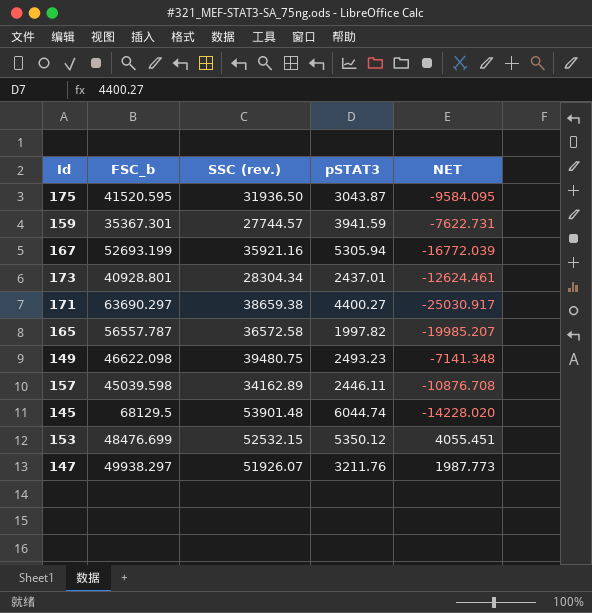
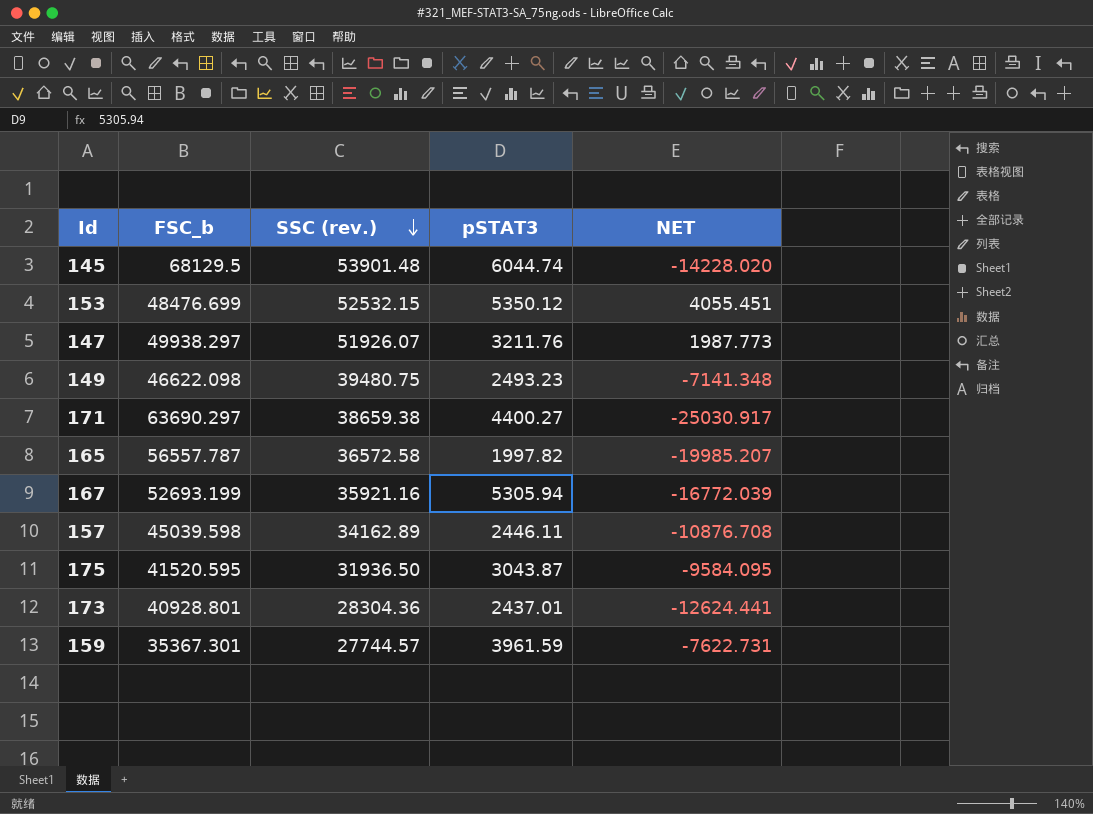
row order: none -> SSC (rev.) descending
173 | SSC (rev.): 28304.34 -> 28304.36
173 | NET: -12624.461 -> -12624.441
159 | pSTAT3: 3941.59 -> 3961.59

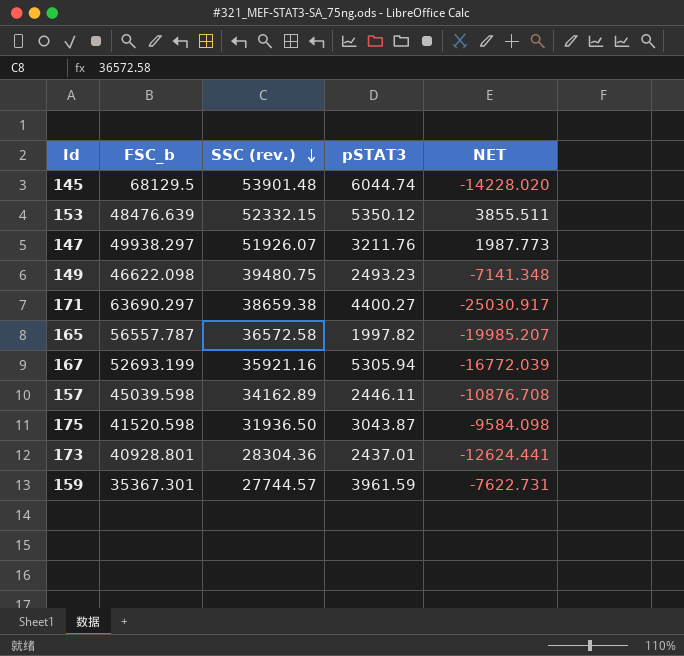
153 | FSC_b: 48476.699 -> 48476.639
153 | SSC (rev.): 52532.15 -> 52332.15
153 | NET: 4055.451 -> 3855.511
175 | FSC_b: 41520.595 -> 41520.598
175 | NET: -9584.095 -> -9584.098

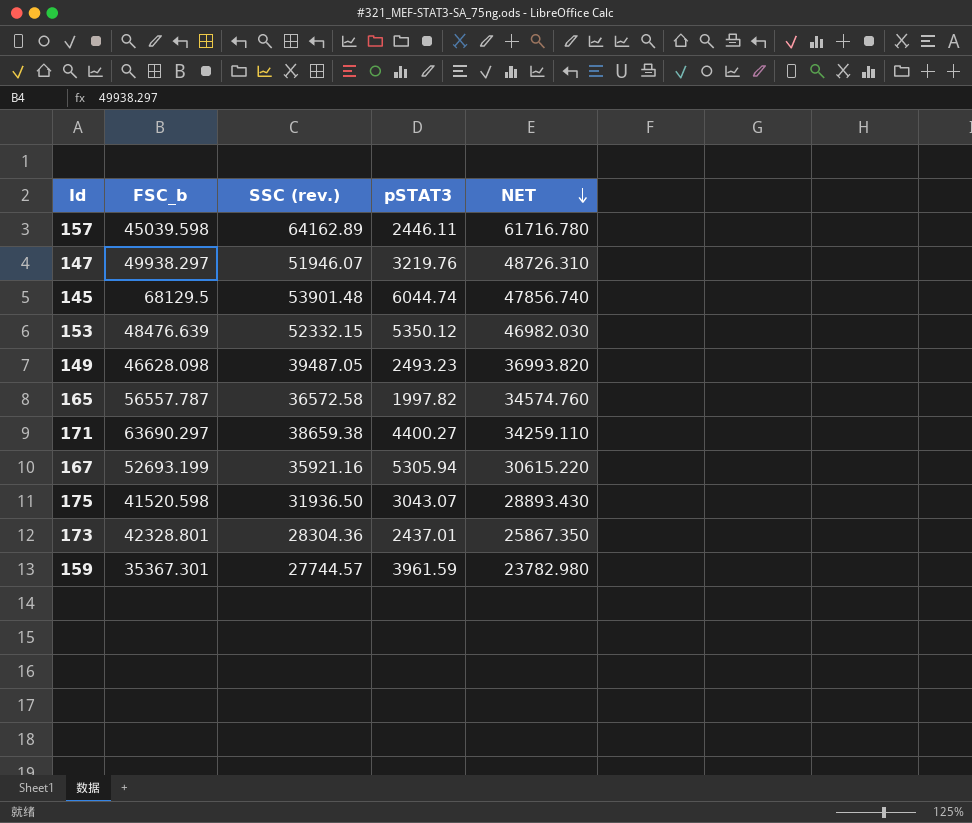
row order: SSC (rev.) descending -> NET descending
column NET | formula: [SSC (rev.)] - [FSC_b] -> [SSC (rev.)] - [pSTAT3]
157 | SSC (rev.): 34162.89 -> 64162.89
147 | SSC (rev.): 51926.07 -> 51946.07
147 | pSTAT3: 3211.76 -> 3219.76
149 | FSC_b: 46622.098 -> 46628.098
149 | SSC (rev.): 39480.75 -> 39487.05
175 | pSTAT3: 3043.87 -> 3043.07
173 | FSC_b: 40928.801 -> 42328.801

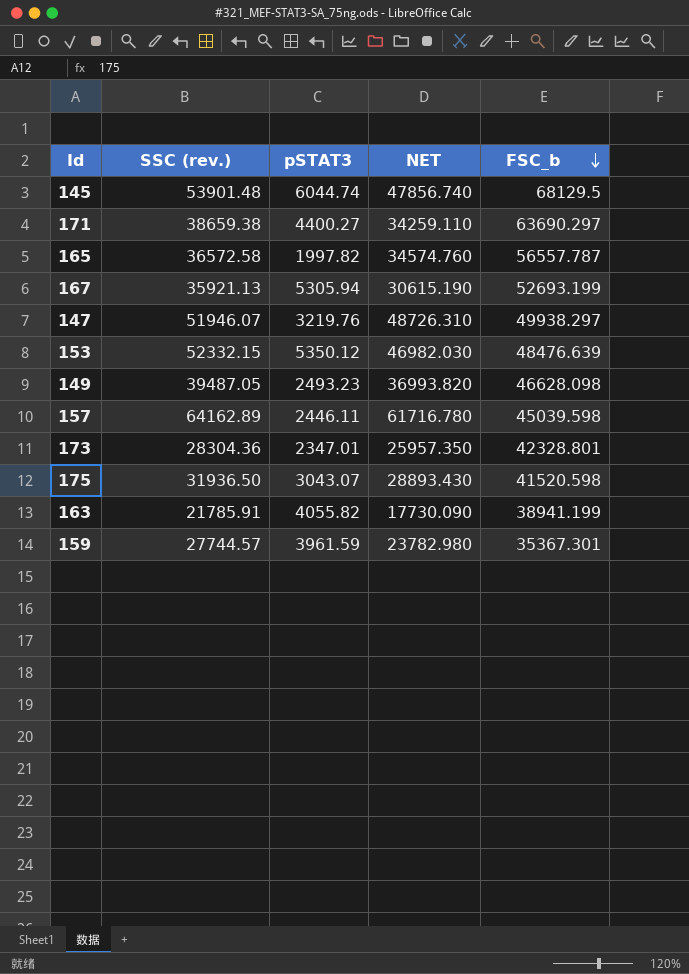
row order: NET descending -> FSC_b descending
column FSC_b | position: 2 -> 5
167 | SSC (rev.): 35921.16 -> 35921.13
167 | NET: 30615.220 -> 30615.190
173 | pSTAT3: 2437.01 -> 2347.01
173 | NET: 25867.350 -> 25957.350
row 163: none -> 21785.91 | 4055.82 | 17730.090 | 38941.199

